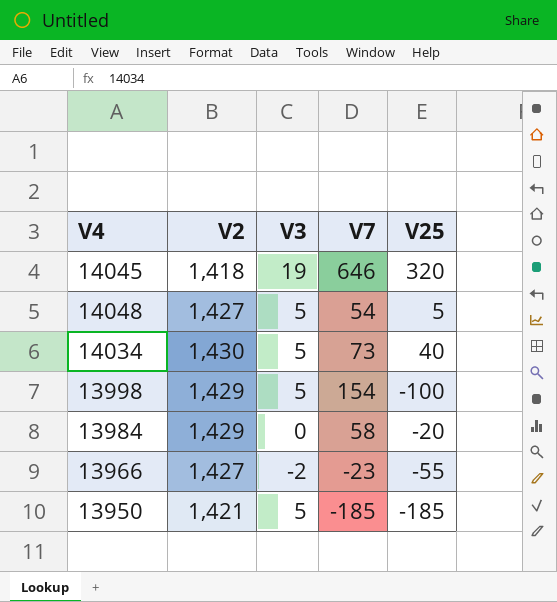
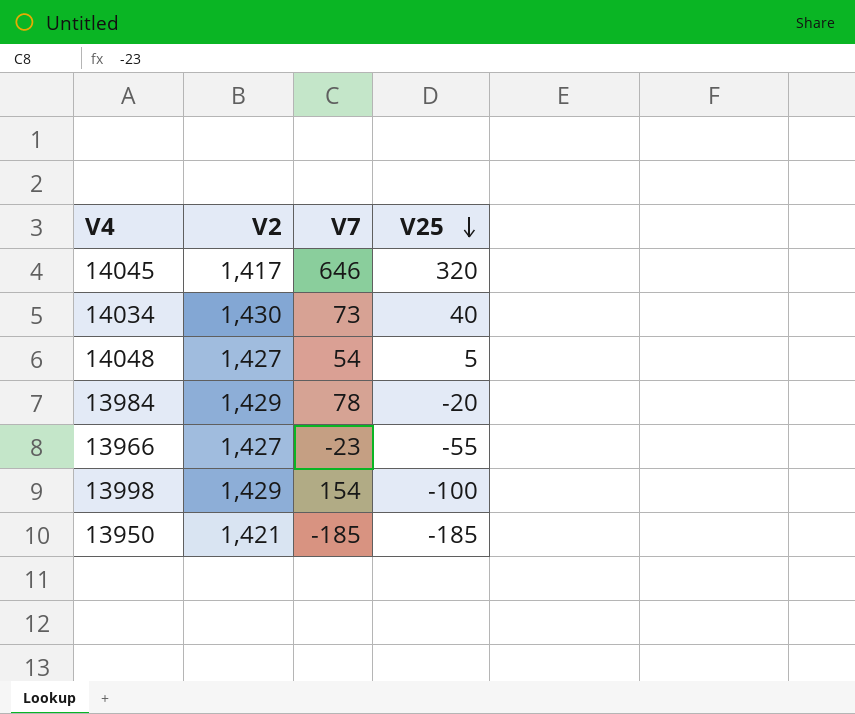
row order: none -> V25 descending
column V3 | position: 3 -> none
14045 | V2: 1,418 -> 1,417
13984 | V7: 58 -> 78

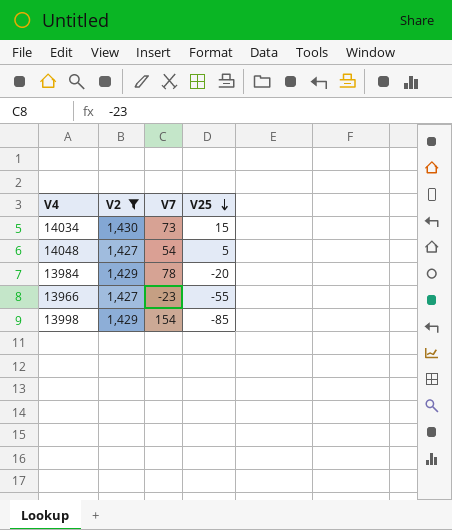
filter: none -> V2 >= 1,427
14034 | V25: 40 -> 15
13998 | V25: -100 -> -85

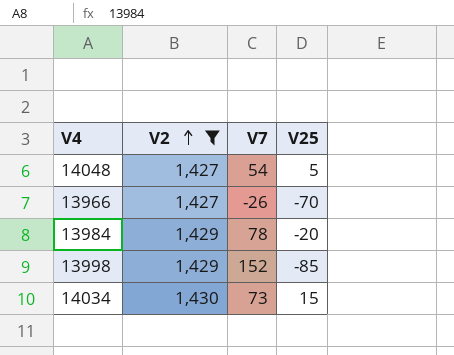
row order: V25 descending -> V2 ascending
13966 | V7: -23 -> -26
13966 | V25: -55 -> -70
13998 | V7: 154 -> 152

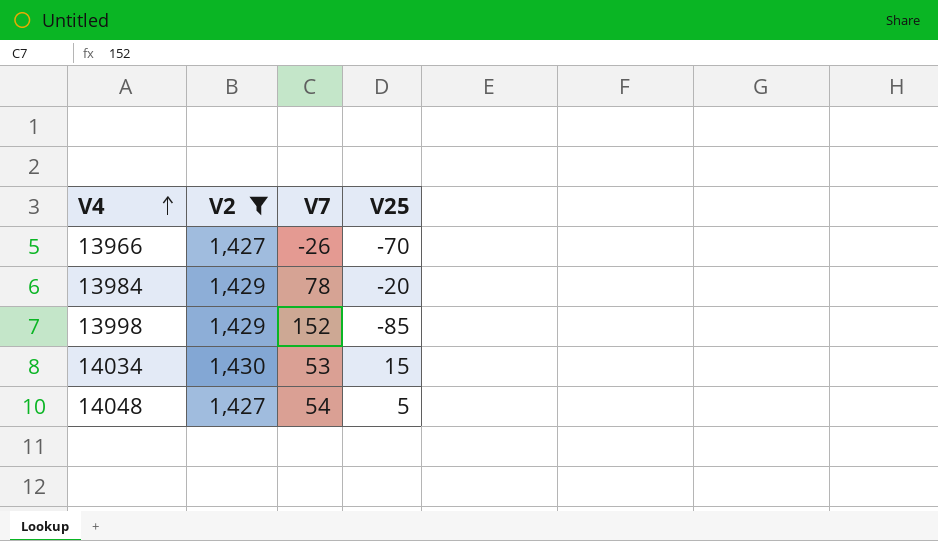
row order: V2 ascending -> V4 ascending
14034 | V7: 73 -> 53

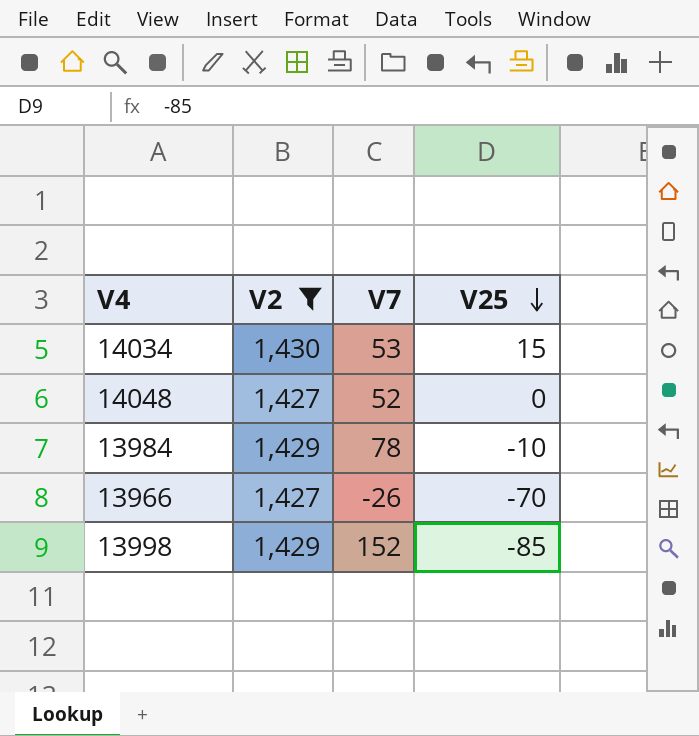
row order: V4 ascending -> V25 descending
14048 | V7: 54 -> 52
14048 | V25: 5 -> 0
13984 | V25: -20 -> -10

